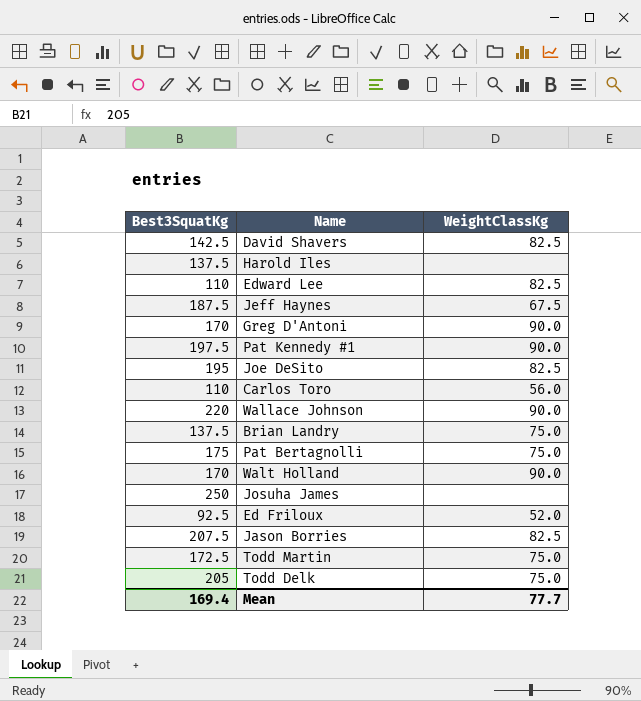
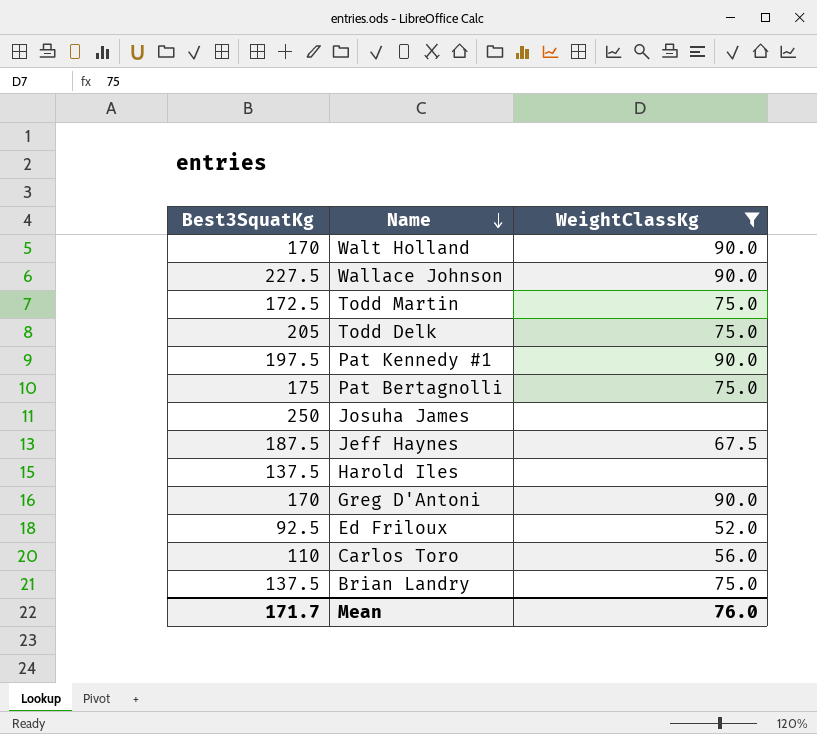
filter: none -> WeightClassKg != 82.5
row order: none -> Name descending
Wallace Johnson | Best3SquatKg: 220 -> 227.5
Mean | Best3SquatKg: 169.4 -> 171.7
Mean | WeightClassKg: 77.7 -> 76.0

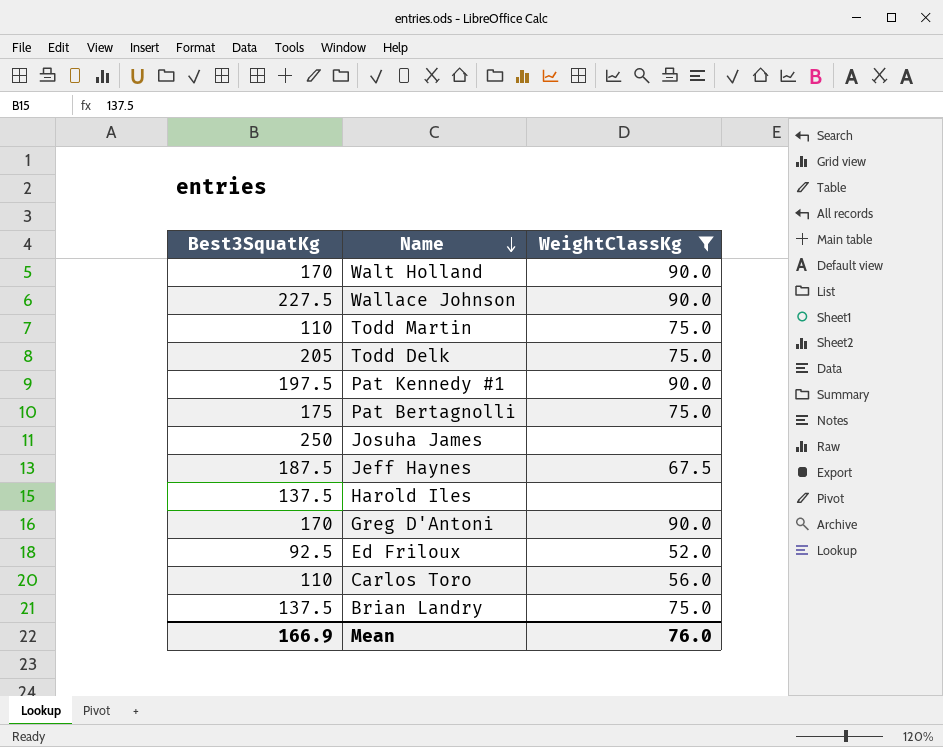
Todd Martin | Best3SquatKg: 172.5 -> 110
Mean | Best3SquatKg: 171.7 -> 166.9

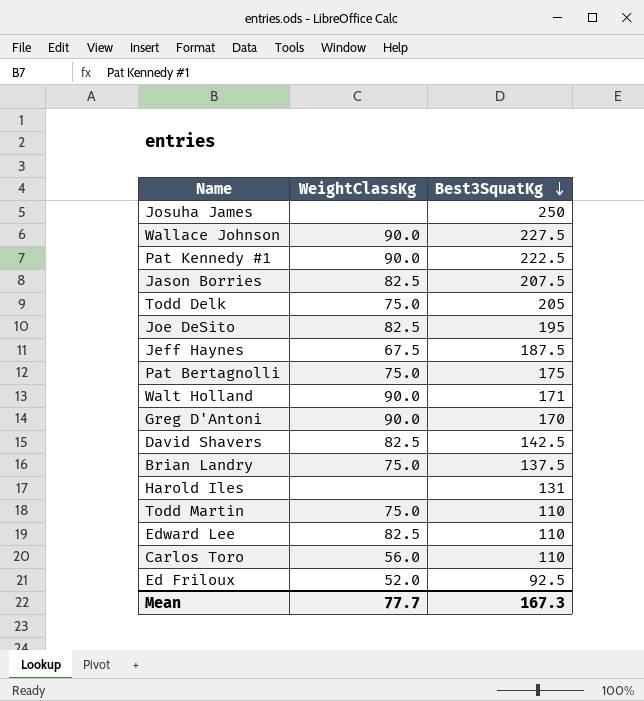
filter: WeightClassKg != 82.5 -> none
row order: Name descending -> Best3SquatKg descending
column Best3SquatKg | position: 1 -> 3
Pat Kennedy #1 | Best3SquatKg: 197.5 -> 222.5
Walt Holland | Best3SquatKg: 170 -> 171
Harold Iles | Best3SquatKg: 137.5 -> 131
Mean | WeightClassKg: 76.0 -> 77.7
Mean | Best3SquatKg: 166.9 -> 167.3

